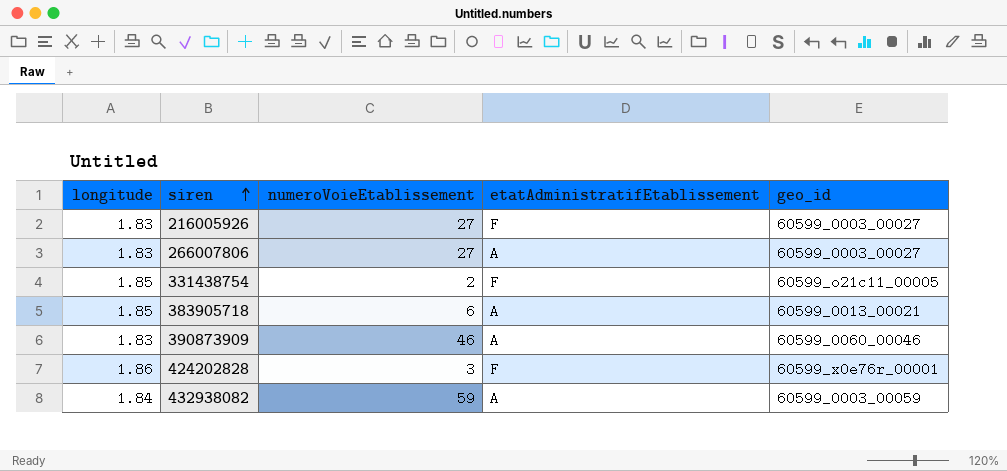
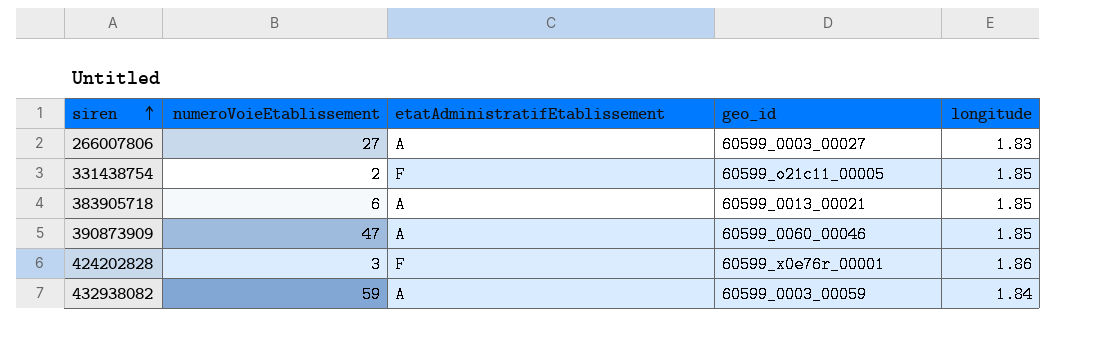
column longitude | position: 1 -> 5
row 216005926: 1.83 | 27 | F | 60599_0003_00027 -> none
390873909 | numeroVoieEtablissement: 46 -> 47
390873909 | longitude: 1.83 -> 1.85

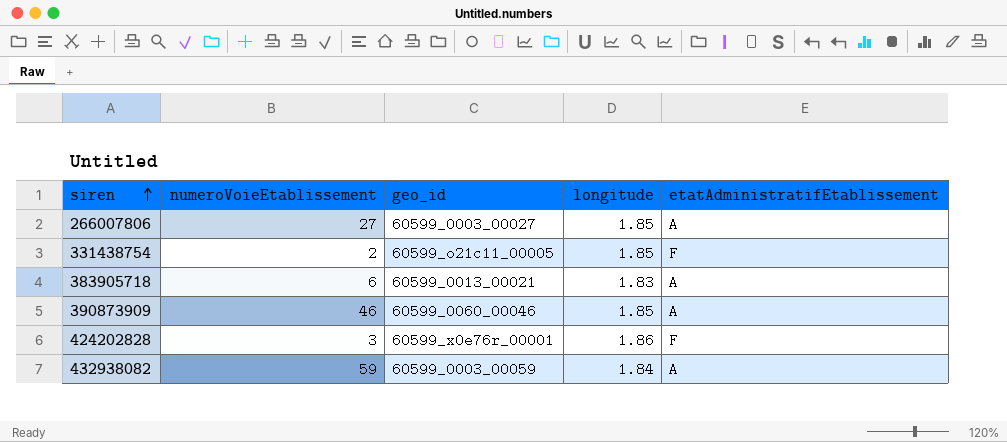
column etatAdministratifEtablissement | position: 3 -> 5
266007806 | longitude: 1.83 -> 1.85
383905718 | longitude: 1.85 -> 1.83
390873909 | numeroVoieEtablissement: 47 -> 46

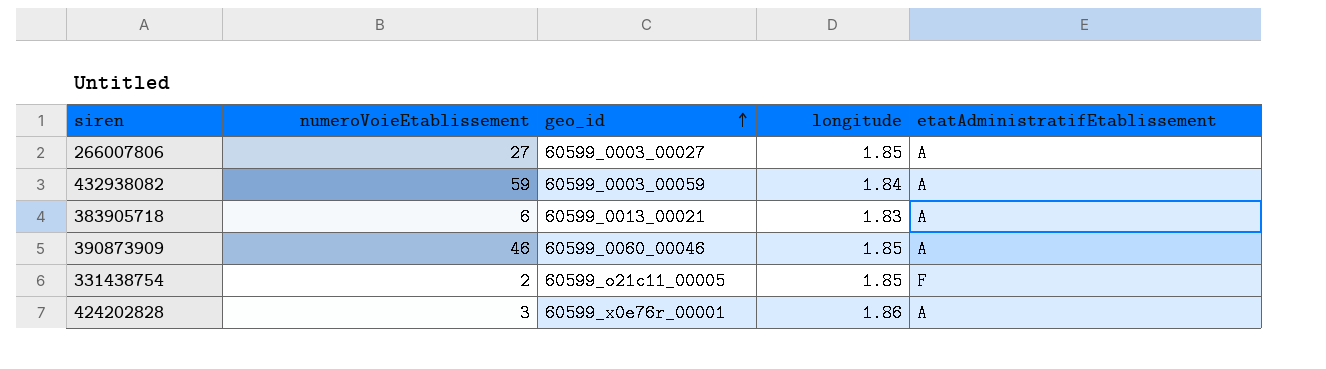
row order: siren ascending -> geo_id ascending
424202828 | etatAdministratifEtablissement: F -> A

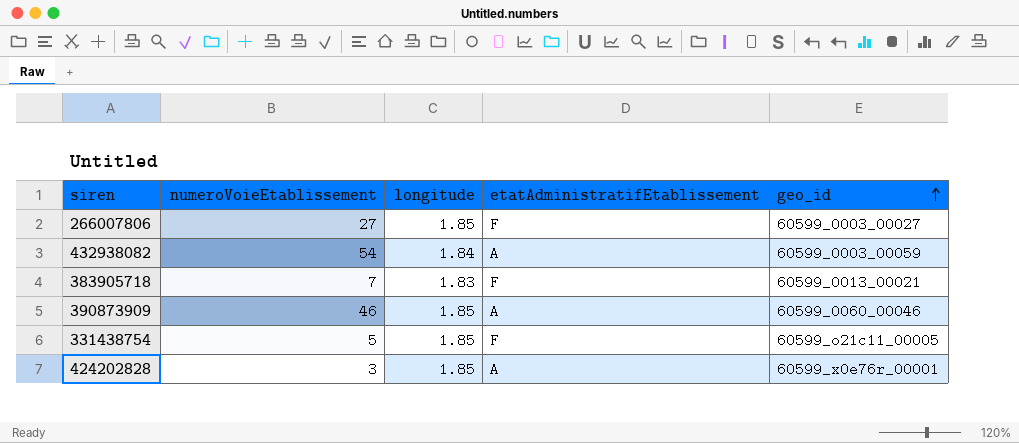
column geo_id | position: 3 -> 5
266007806 | etatAdministratifEtablissement: A -> F
432938082 | numeroVoieEtablissement: 59 -> 54
383905718 | numeroVoieEtablissement: 6 -> 7
383905718 | etatAdministratifEtablissement: A -> F
331438754 | numeroVoieEtablissement: 2 -> 5
424202828 | longitude: 1.86 -> 1.85

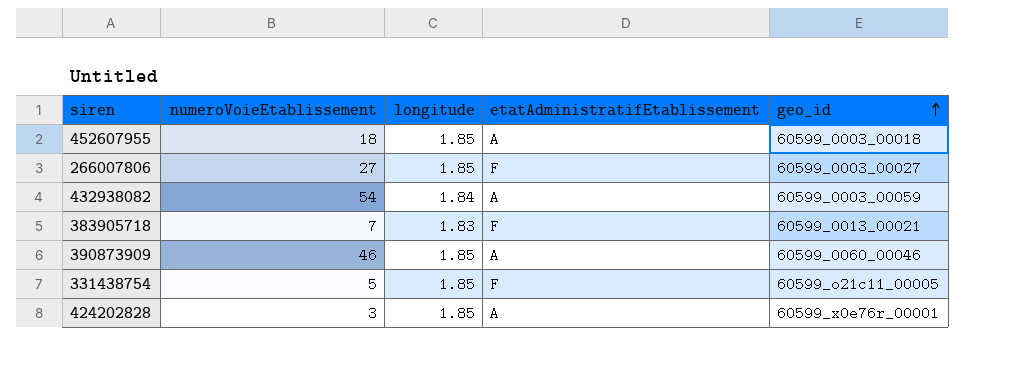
row 452607955: none -> 18 | 1.85 | A | 60599_0003_00018

